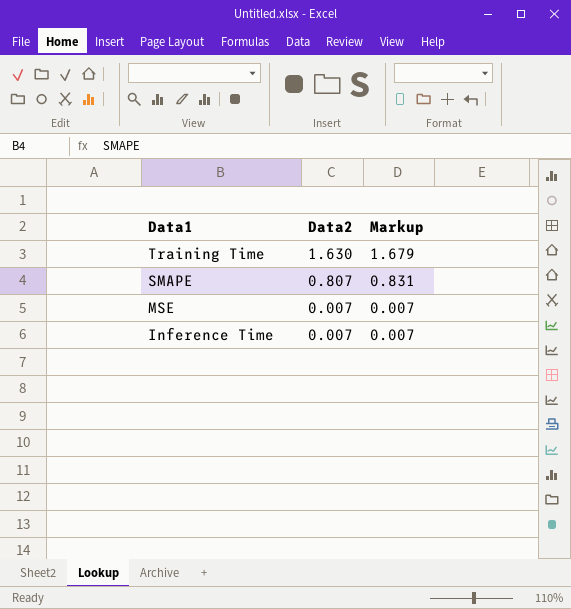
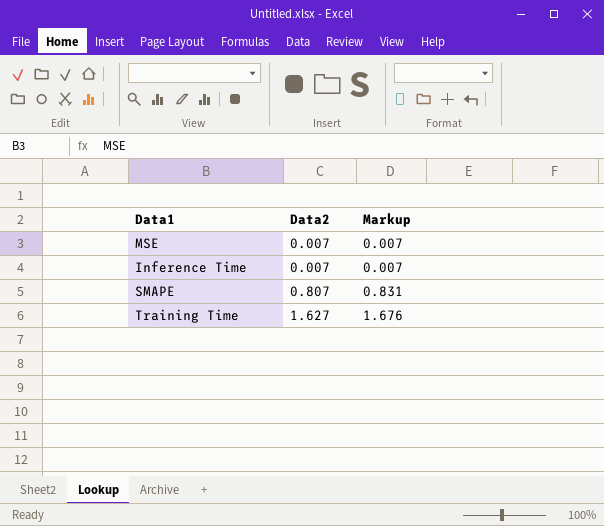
row order: Data1 descending -> Data2 ascending
Training Time | Data2: 1.630 -> 1.627
Training Time | Markup: 1.679 -> 1.676

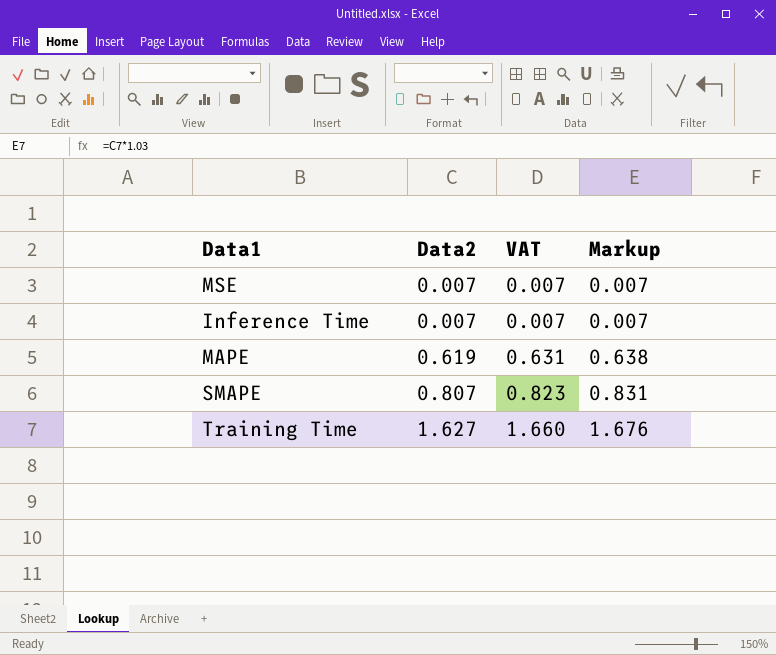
column VAT | formula: none -> [Data2] * 1.02
row MAPE: none -> 0.619 | 0.631 | 0.638

